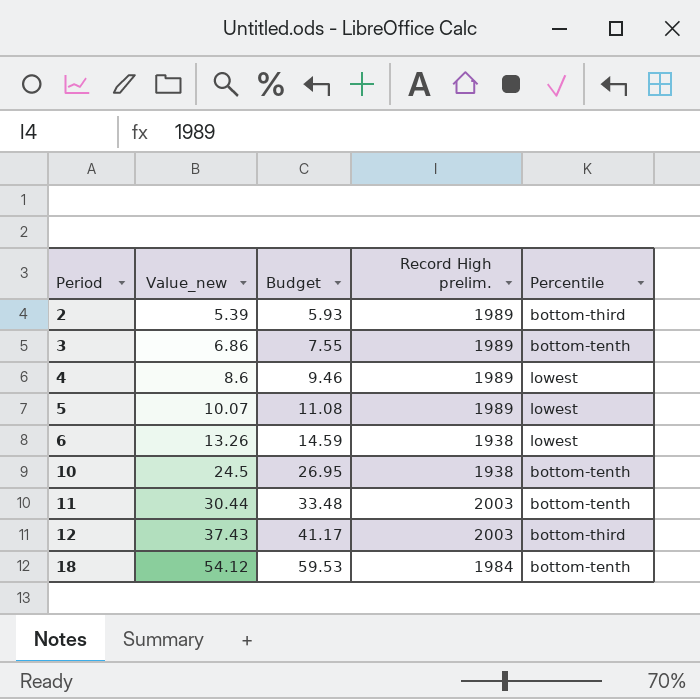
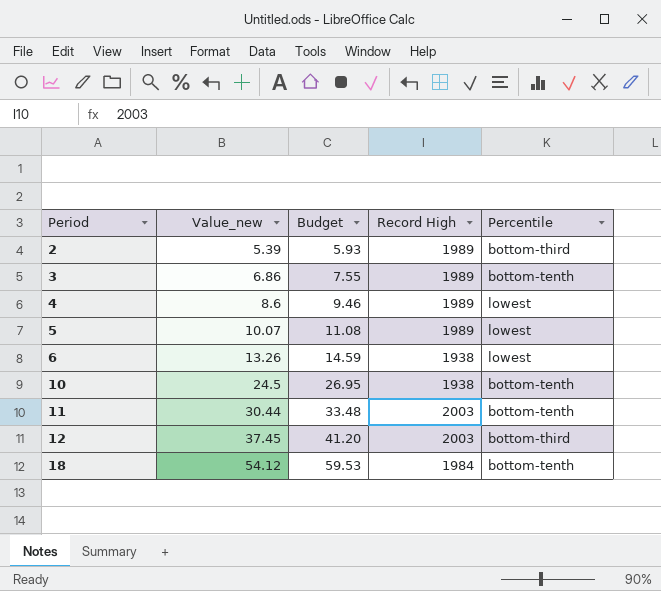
column name: Record High prelim. -> Record High
12 | Value_new: 37.43 -> 37.45
12 | Budget: 41.17 -> 41.20

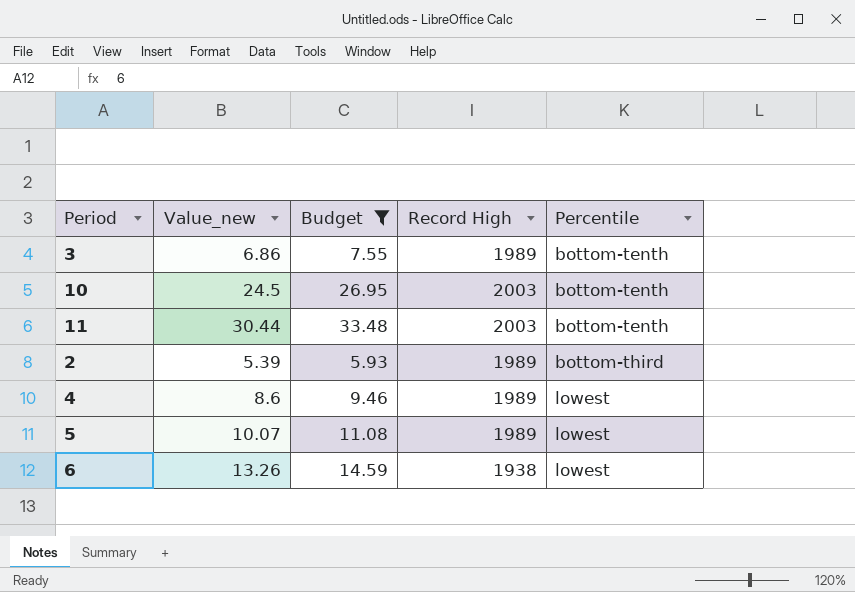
filter: none -> Budget <= 33.48
row order: Period ascending -> Percentile ascending
10 | Record High: 1938 -> 2003

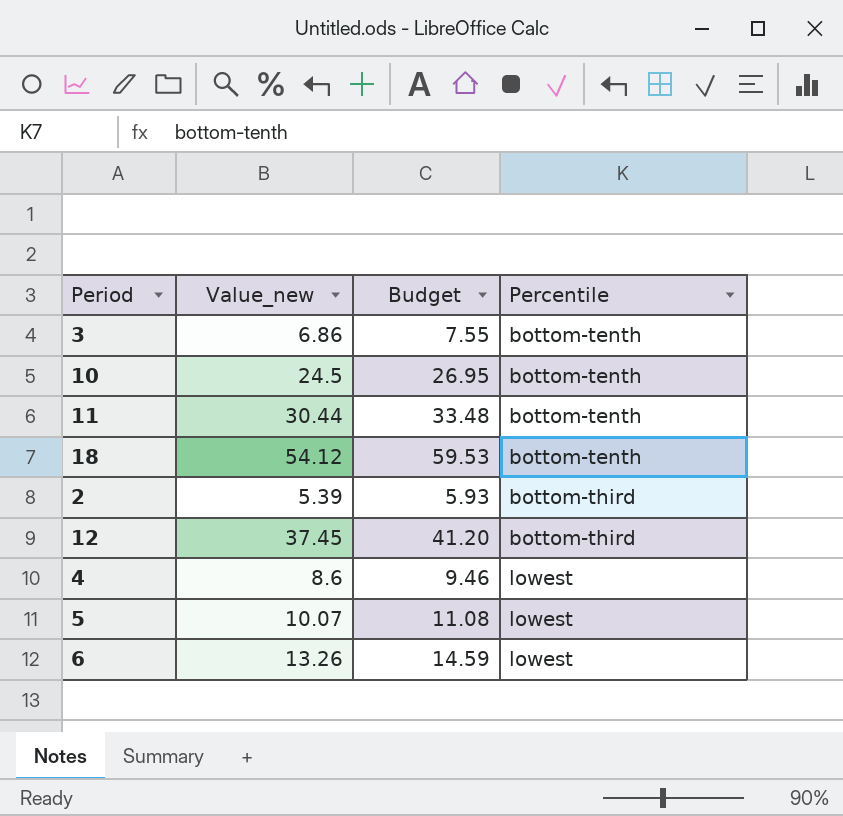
filter: Budget <= 33.48 -> none
column Record High | position: 4 -> none

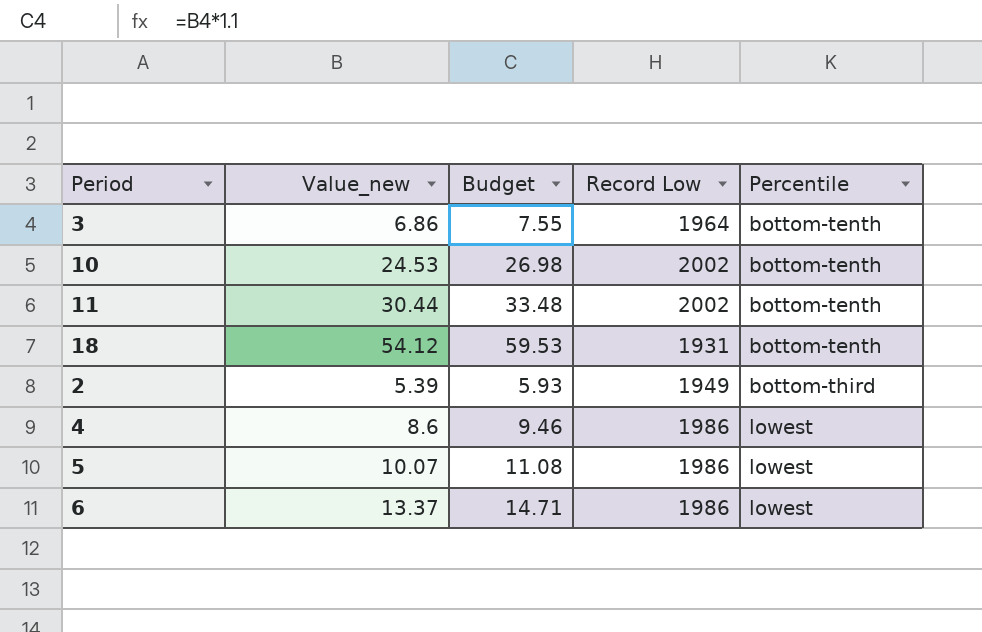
column Record Low | position: none -> 4
row 12: 37.45 | 41.20 | bottom-third -> none
10 | Value_new: 24.5 -> 24.53
10 | Budget: 26.95 -> 26.98
6 | Value_new: 13.26 -> 13.37
6 | Budget: 14.59 -> 14.71

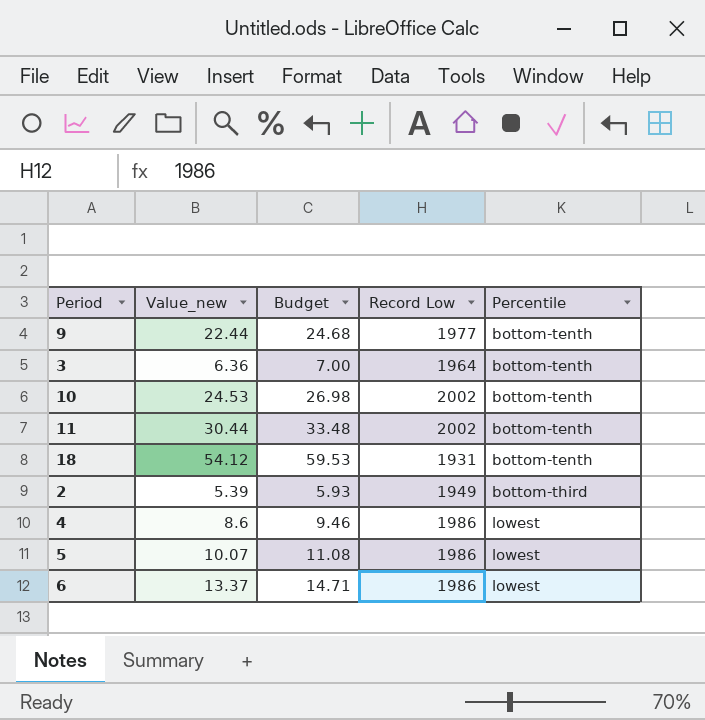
row 9: none -> 22.44 | 24.68 | 1977 | bottom-tenth
3 | Value_new: 6.86 -> 6.36
3 | Budget: 7.55 -> 7.00

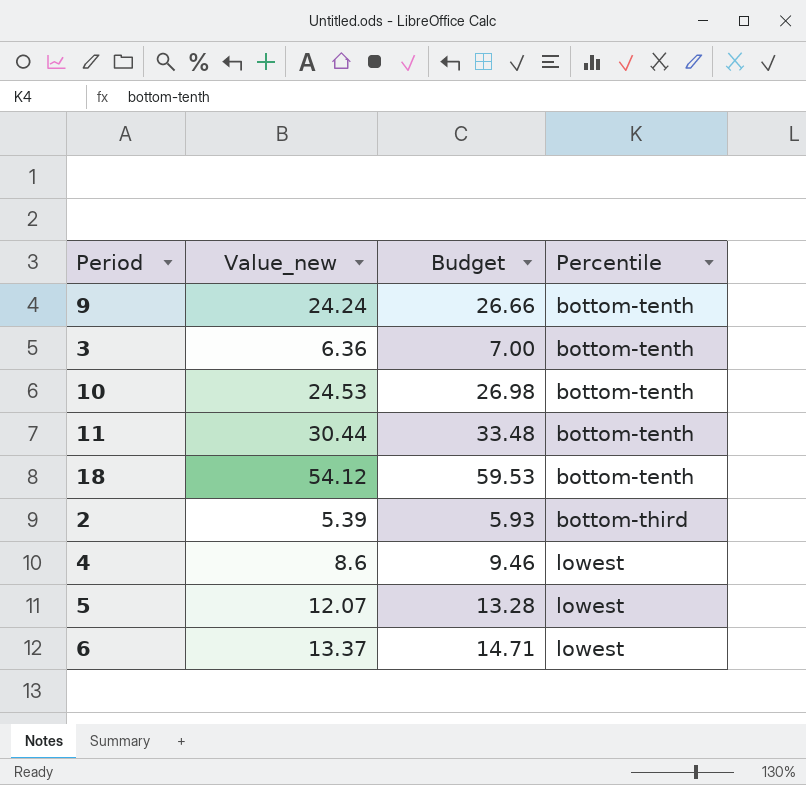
column Record Low | position: 4 -> none
9 | Value_new: 22.44 -> 24.24
9 | Budget: 24.68 -> 26.66
5 | Value_new: 10.07 -> 12.07
5 | Budget: 11.08 -> 13.28

